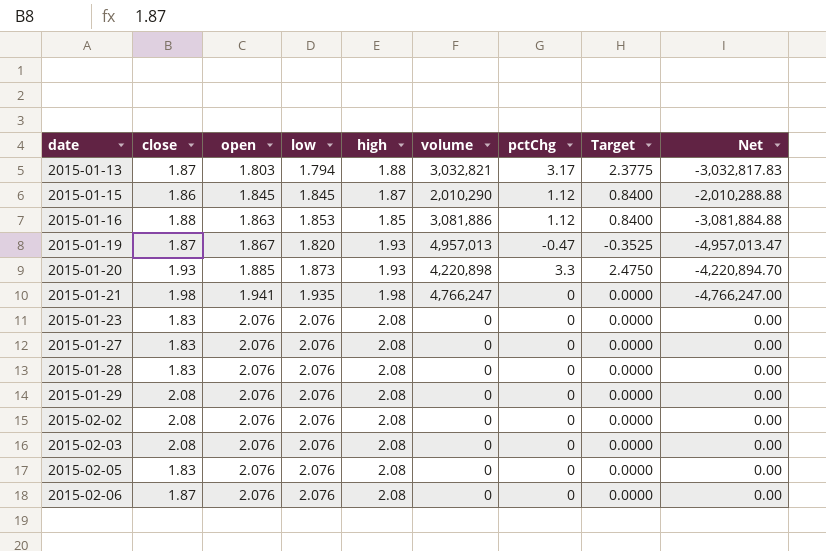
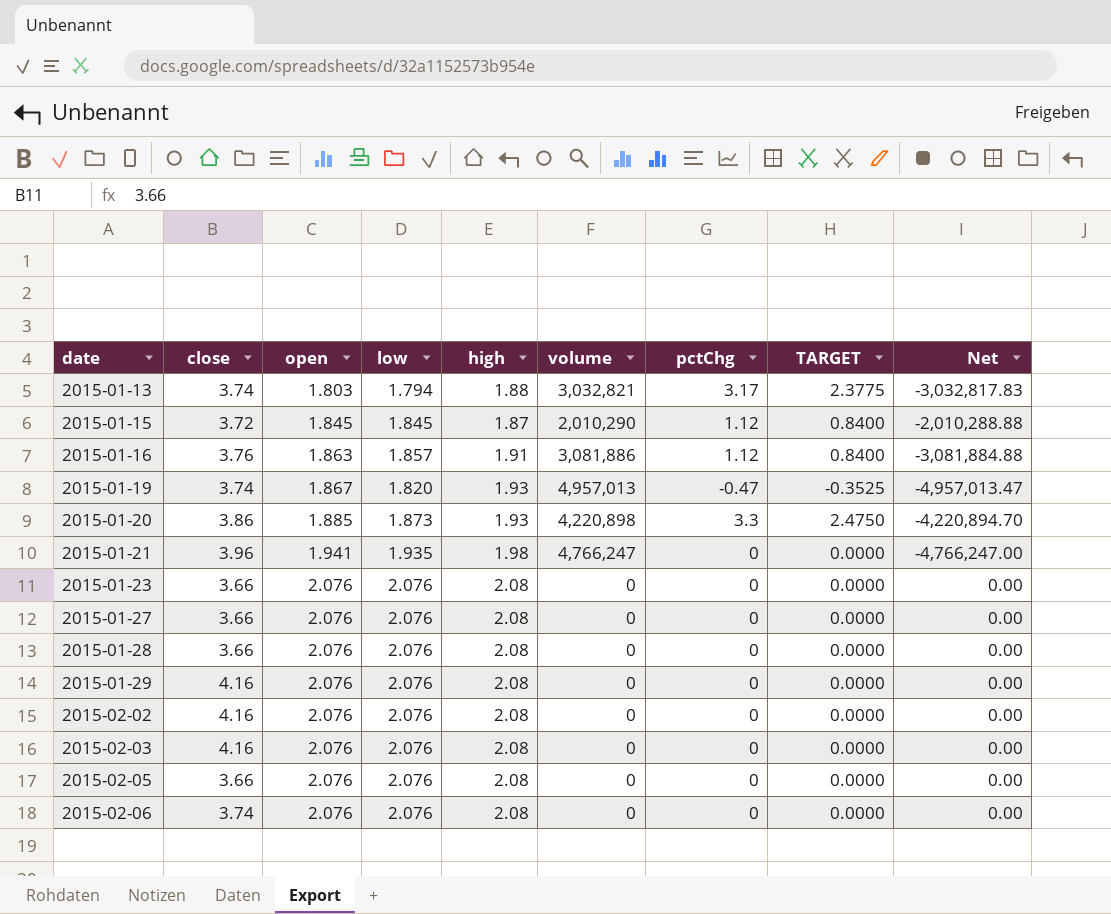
column name: Target -> TARGET
2015-01-13 | close: 1.87 -> 3.74
2015-01-15 | close: 1.86 -> 3.72
2015-01-16 | close: 1.88 -> 3.76
2015-01-16 | low: 1.853 -> 1.857
2015-01-16 | high: 1.85 -> 1.91
2015-01-19 | close: 1.87 -> 3.74
2015-01-20 | close: 1.93 -> 3.86
2015-01-21 | close: 1.98 -> 3.96
2015-01-23 | close: 1.83 -> 3.66
2015-01-27 | close: 1.83 -> 3.66
2015-01-28 | close: 1.83 -> 3.66
2015-01-29 | close: 2.08 -> 4.16
2015-02-02 | close: 2.08 -> 4.16
2015-02-03 | close: 2.08 -> 4.16
2015-02-05 | close: 1.83 -> 3.66
2015-02-06 | close: 1.87 -> 3.74

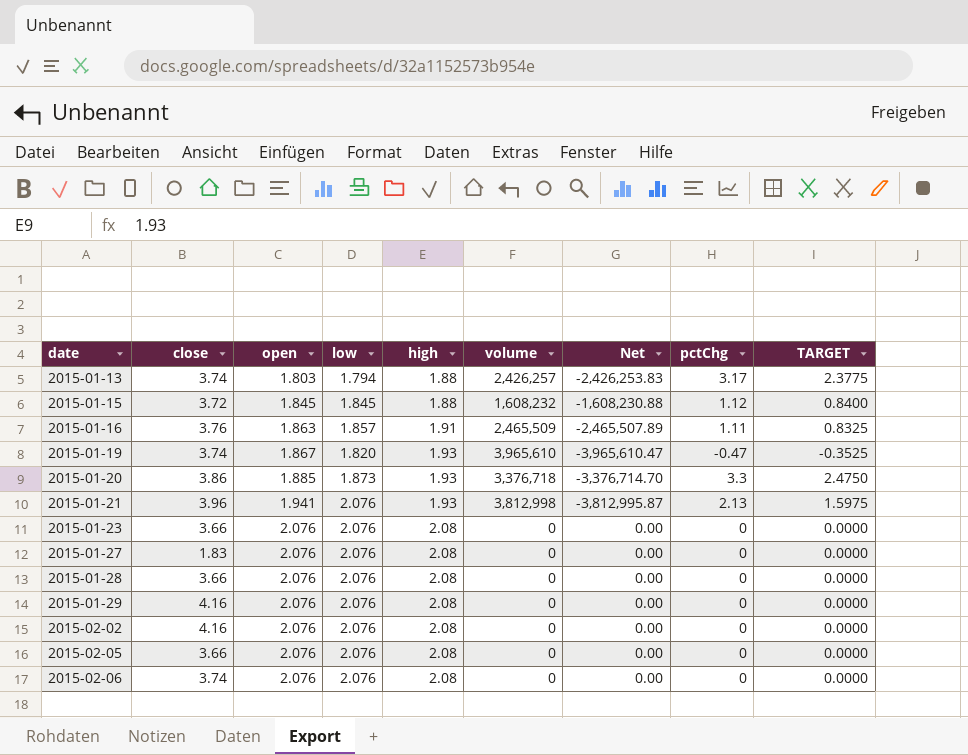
column Net | position: 9 -> 7
row 2015-02-03: 4.16 | 2.076 | 2.076 | 2.08 | 0 | 0 | 0.0000 | 0.00 -> none
2015-01-13 | volume: 3,032,821 -> 2,426,257
2015-01-13 | Net: -3,032,817.83 -> -2,426,253.83
2015-01-15 | high: 1.87 -> 1.88
2015-01-15 | volume: 2,010,290 -> 1,608,232
2015-01-15 | Net: -2,010,288.88 -> -1,608,230.88
2015-01-16 | volume: 3,081,886 -> 2,465,509
2015-01-16 | Net: -3,081,884.88 -> -2,465,507.89
2015-01-16 | pctChg: 1.12 -> 1.11
2015-01-16 | TARGET: 0.8400 -> 0.8325
2015-01-19 | volume: 4,957,013 -> 3,965,610
2015-01-19 | Net: -4,957,013.47 -> -3,965,610.47
2015-01-20 | volume: 4,220,898 -> 3,376,718
2015-01-20 | Net: -4,220,894.70 -> -3,376,714.70
2015-01-21 | low: 1.935 -> 2.076
2015-01-21 | high: 1.98 -> 1.93
2015-01-21 | volume: 4,766,247 -> 3,812,998
2015-01-21 | Net: -4,766,247.00 -> -3,812,995.87
2015-01-21 | pctChg: 0 -> 2.13
2015-01-21 | TARGET: 0.0000 -> 1.5975
2015-01-27 | close: 3.66 -> 1.83

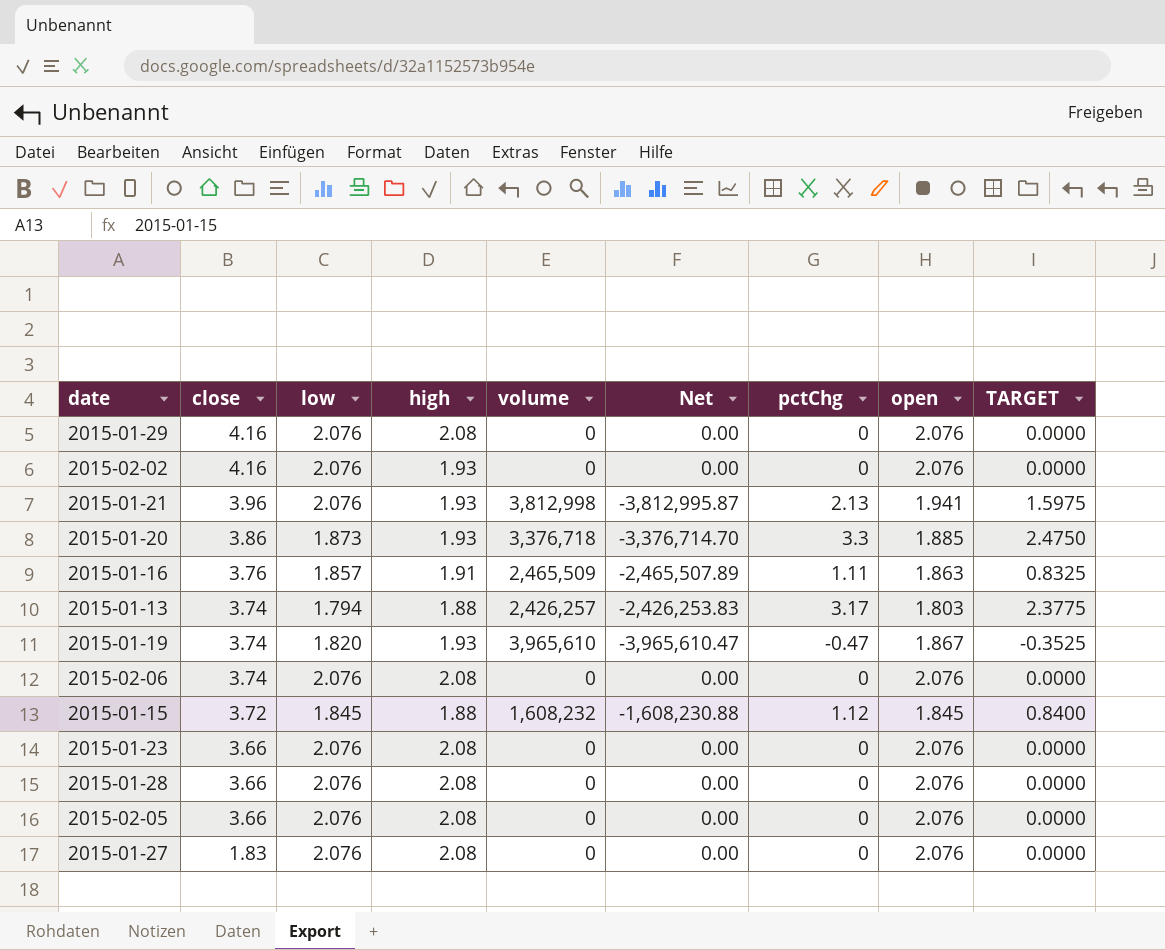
row order: date ascending -> close descending
column open | position: 3 -> 8
2015-02-02 | high: 2.08 -> 1.93

